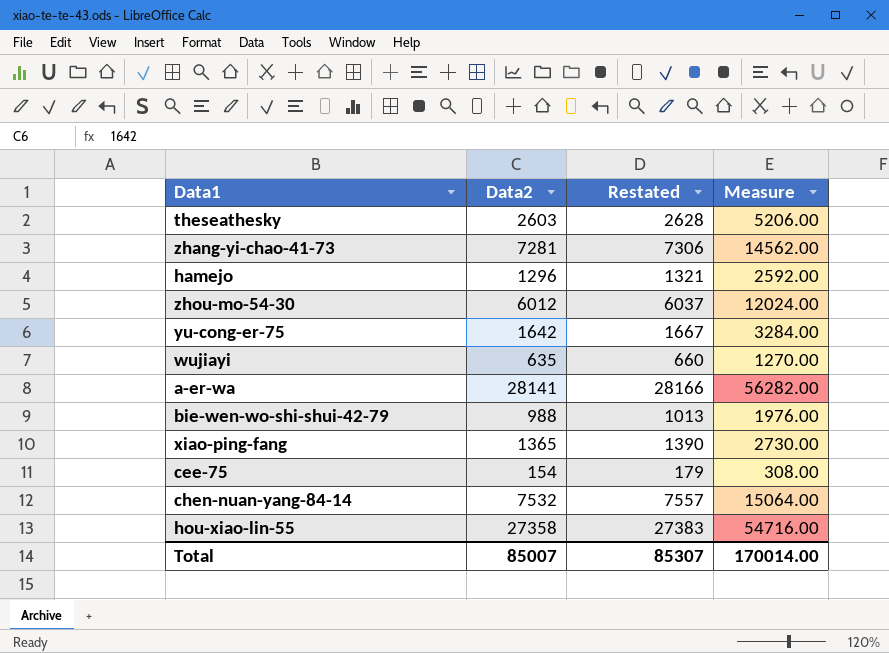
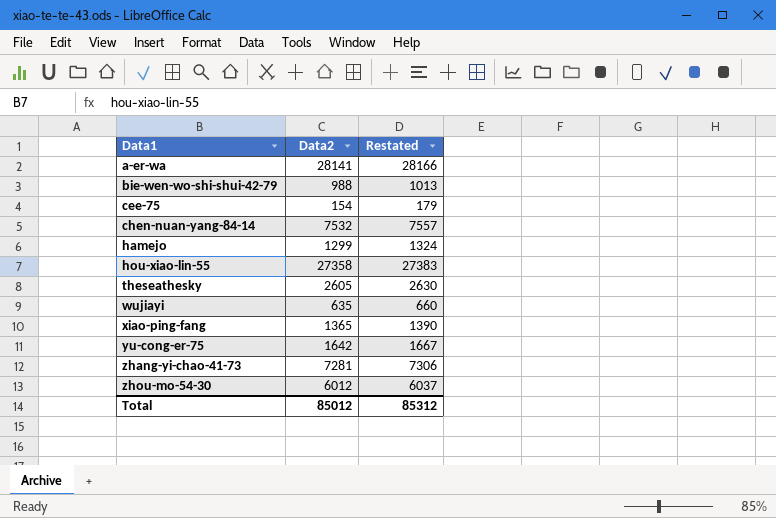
row order: none -> Data1 ascending
column Measure | formula: [Data2] * 2 -> none
hamejo | Data2: 1296 -> 1299
hamejo | Restated: 1321 -> 1324
theseathesky | Data2: 2603 -> 2605
theseathesky | Restated: 2628 -> 2630
Total | Data2: 85007 -> 85012
Total | Restated: 85307 -> 85312

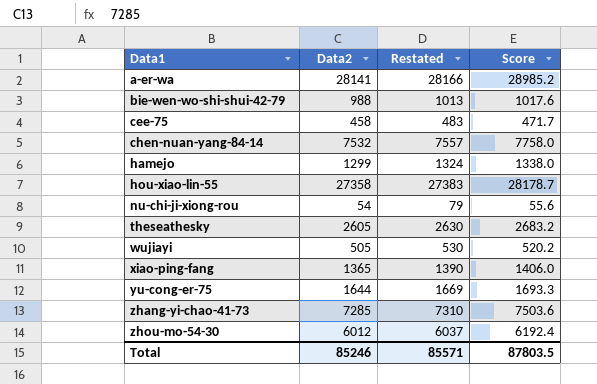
column Score | formula: none -> [Data2] * 1.03
cee-75 | Data2: 154 -> 458
cee-75 | Restated: 179 -> 483
row nu-chi-ji-xiong-rou: none -> 54 | 79 | 55.6
wujiayi | Data2: 635 -> 505
wujiayi | Restated: 660 -> 530
yu-cong-er-75 | Data2: 1642 -> 1644
yu-cong-er-75 | Restated: 1667 -> 1669
zhang-yi-chao-41-73 | Data2: 7281 -> 7285
zhang-yi-chao-41-73 | Restated: 7306 -> 7310
Total | Data2: 85012 -> 85246
Total | Restated: 85312 -> 85571

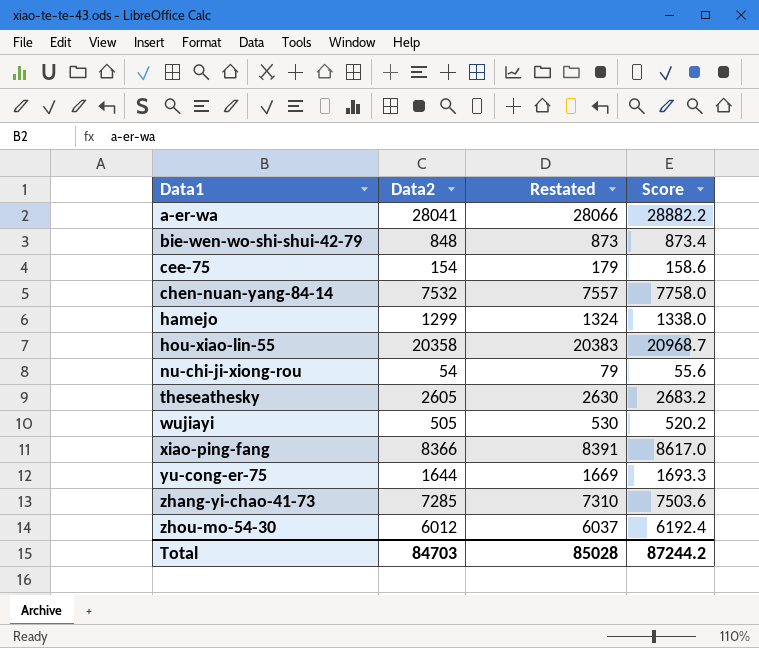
a-er-wa | Data2: 28141 -> 28041
a-er-wa | Restated: 28166 -> 28066
a-er-wa | Score: 28985.2 -> 28882.2
bie-wen-wo-shi-shui-42-79 | Data2: 988 -> 848
bie-wen-wo-shi-shui-42-79 | Restated: 1013 -> 873
bie-wen-wo-shi-shui-42-79 | Score: 1017.6 -> 873.4
cee-75 | Data2: 458 -> 154
cee-75 | Restated: 483 -> 179
cee-75 | Score: 471.7 -> 158.6
hou-xiao-lin-55 | Data2: 27358 -> 20358
hou-xiao-lin-55 | Restated: 27383 -> 20383
hou-xiao-lin-55 | Score: 28178.7 -> 20968.7
xiao-ping-fang | Data2: 1365 -> 8366
xiao-ping-fang | Restated: 1390 -> 8391
xiao-ping-fang | Score: 1406.0 -> 8617.0
Total | Data2: 85246 -> 84703
Total | Restated: 85571 -> 85028
Total | Score: 87803.5 -> 87244.2

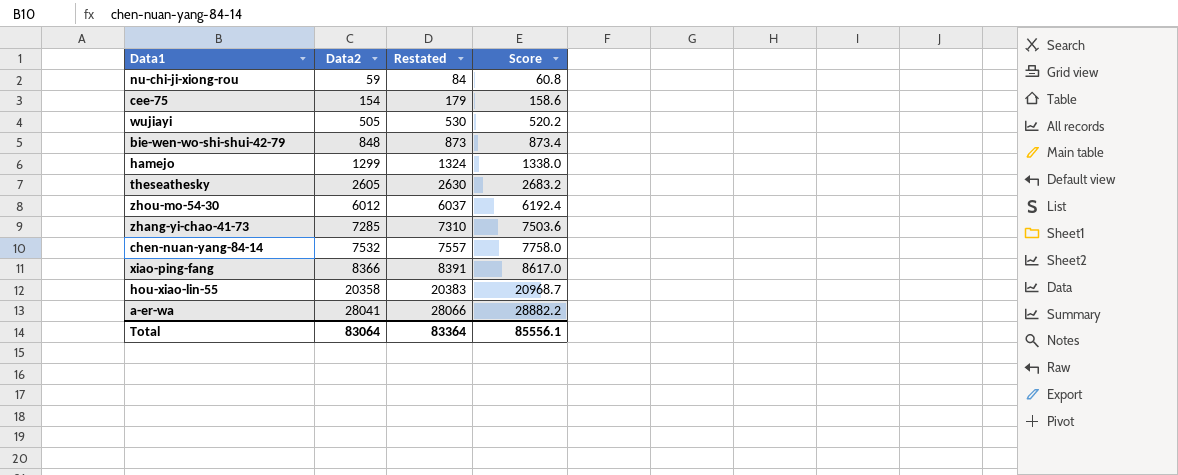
row order: Data1 ascending -> Data2 ascending
row yu-cong-er-75: 1644 | 1669 | 1693.3 -> none
nu-chi-ji-xiong-rou | Data2: 54 -> 59
nu-chi-ji-xiong-rou | Restated: 79 -> 84
nu-chi-ji-xiong-rou | Score: 55.6 -> 60.8
Total | Data2: 84703 -> 83064
Total | Restated: 85028 -> 83364
Total | Score: 87244.2 -> 85556.1

